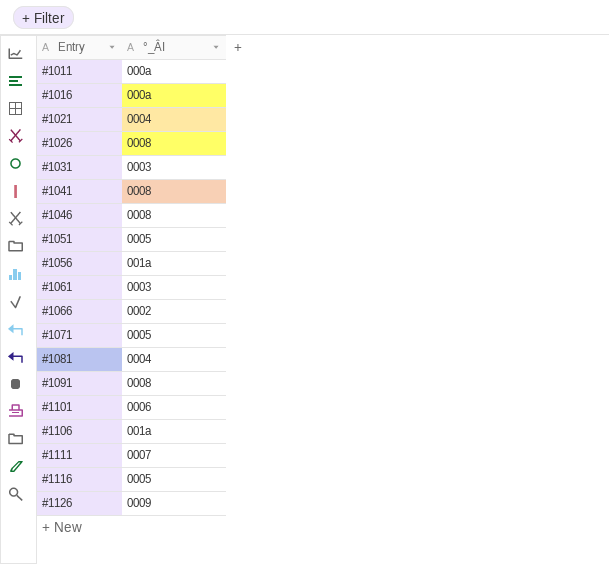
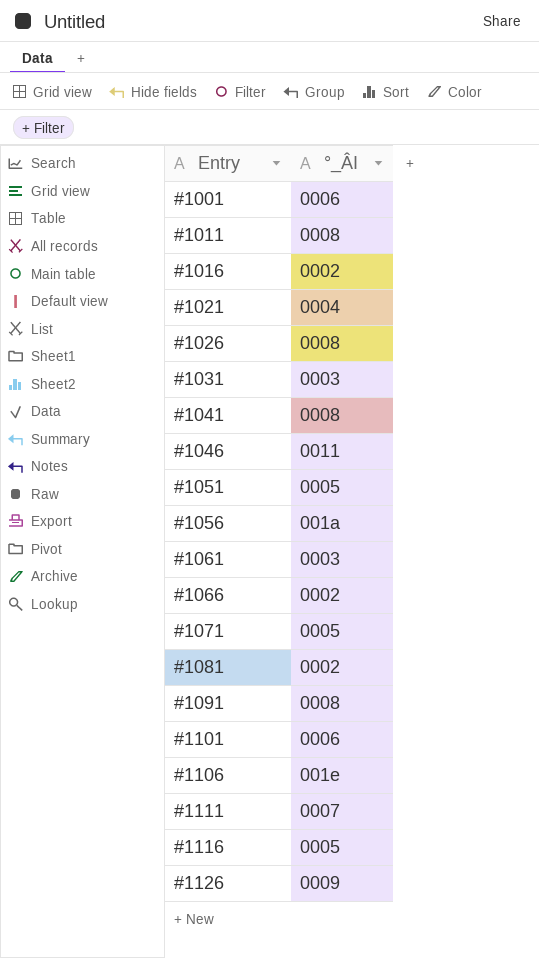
row #1001: none -> 0006
#1011 | °_ÂI: 000a -> 0008
#1016 | °_ÂI: 000a -> 0002
#1046 | °_ÂI: 0008 -> 0011
#1081 | °_ÂI: 0004 -> 0002
#1106 | °_ÂI: 001a -> 001e

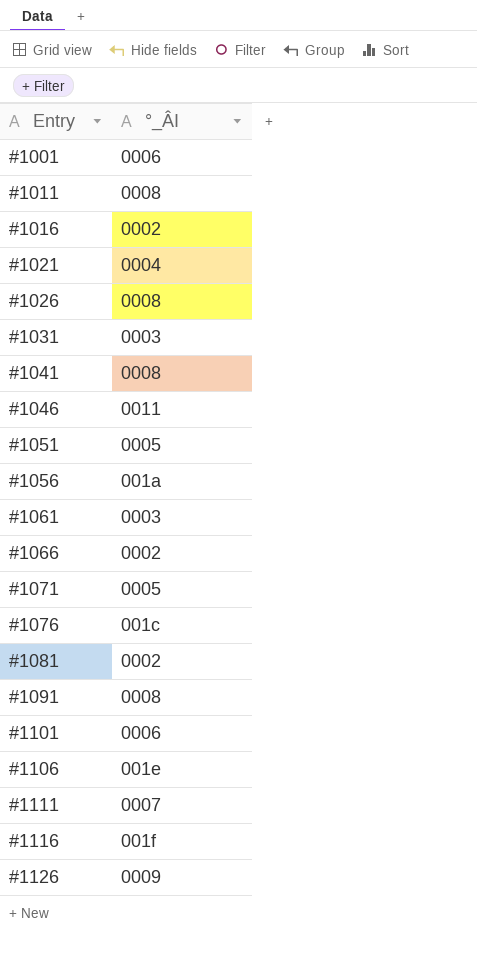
row #1076: none -> 001c
#1116 | °_ÂI: 0005 -> 001f

